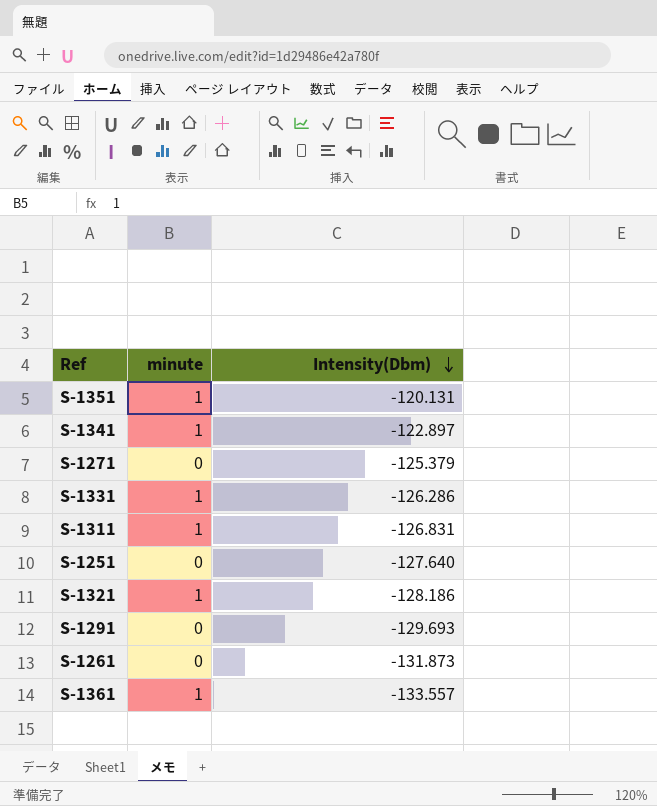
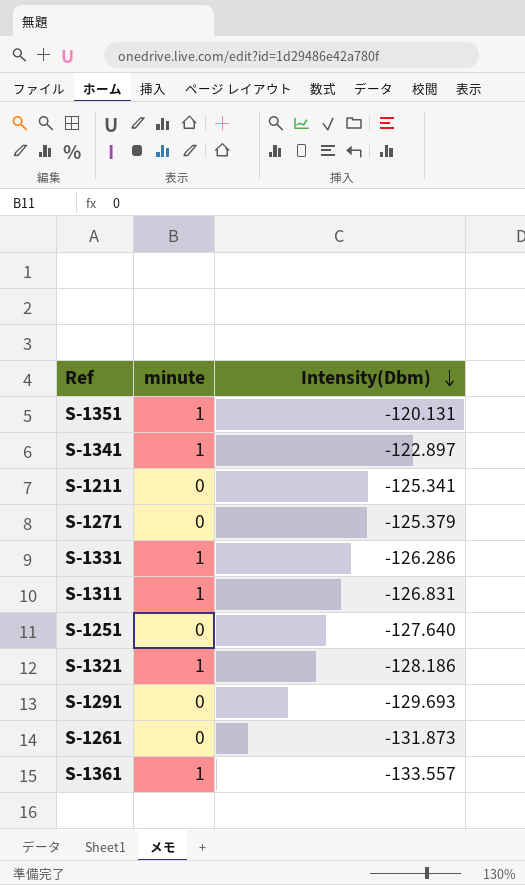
row S-1211: none -> 0 | -125.341

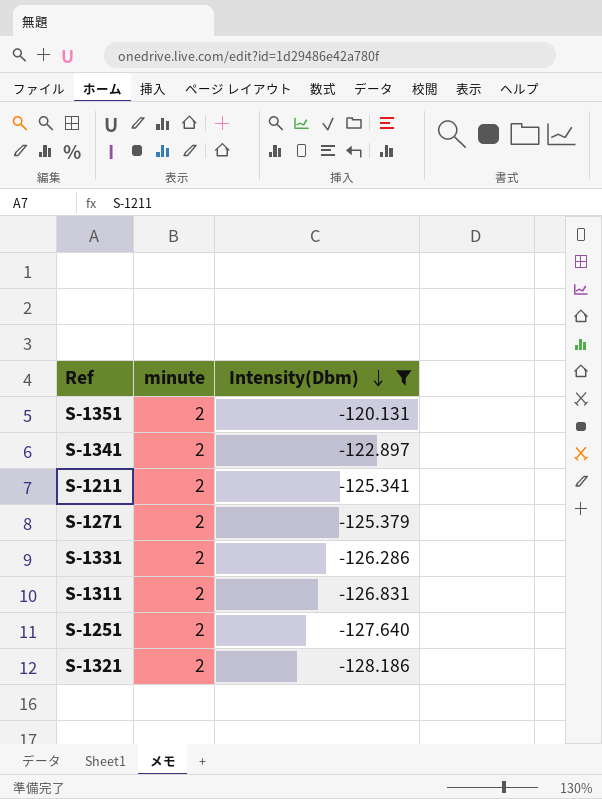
filter: none -> Intensity(Dbm) >= -128.186
S-1351 | minute: 1 -> 2
S-1341 | minute: 1 -> 2
S-1211 | minute: 0 -> 2
S-1271 | minute: 0 -> 2
S-1331 | minute: 1 -> 2
S-1311 | minute: 1 -> 2
S-1251 | minute: 0 -> 2
S-1321 | minute: 1 -> 2

